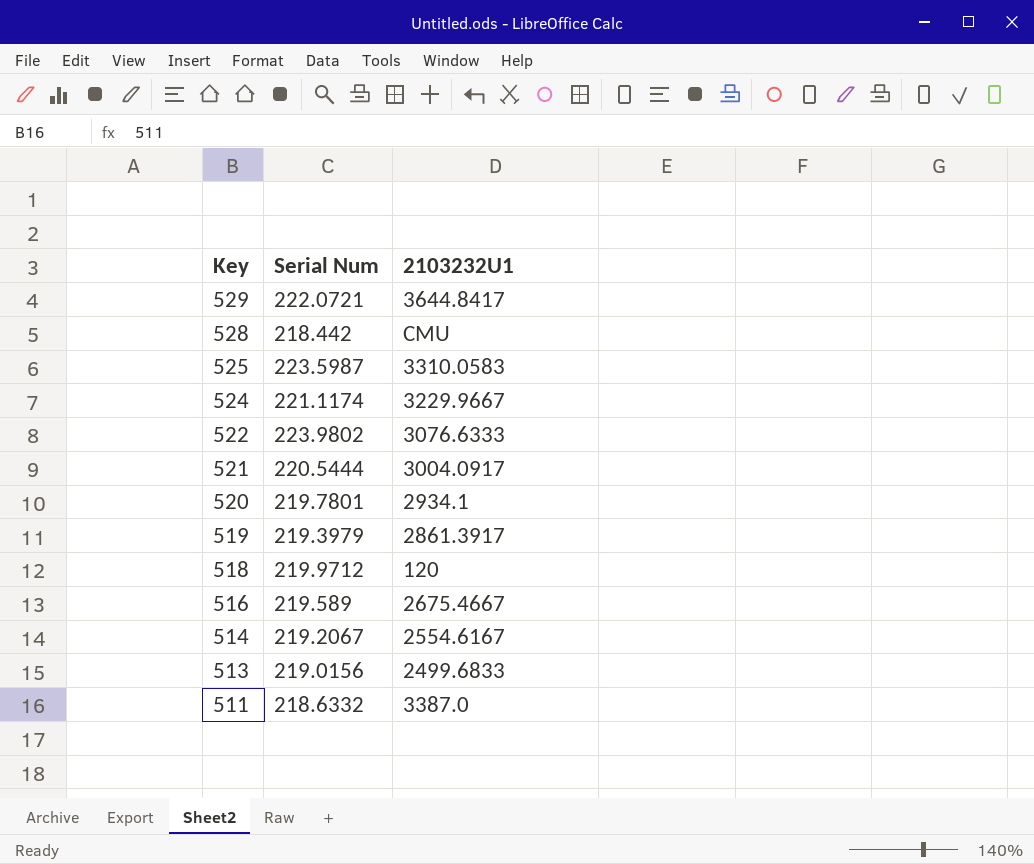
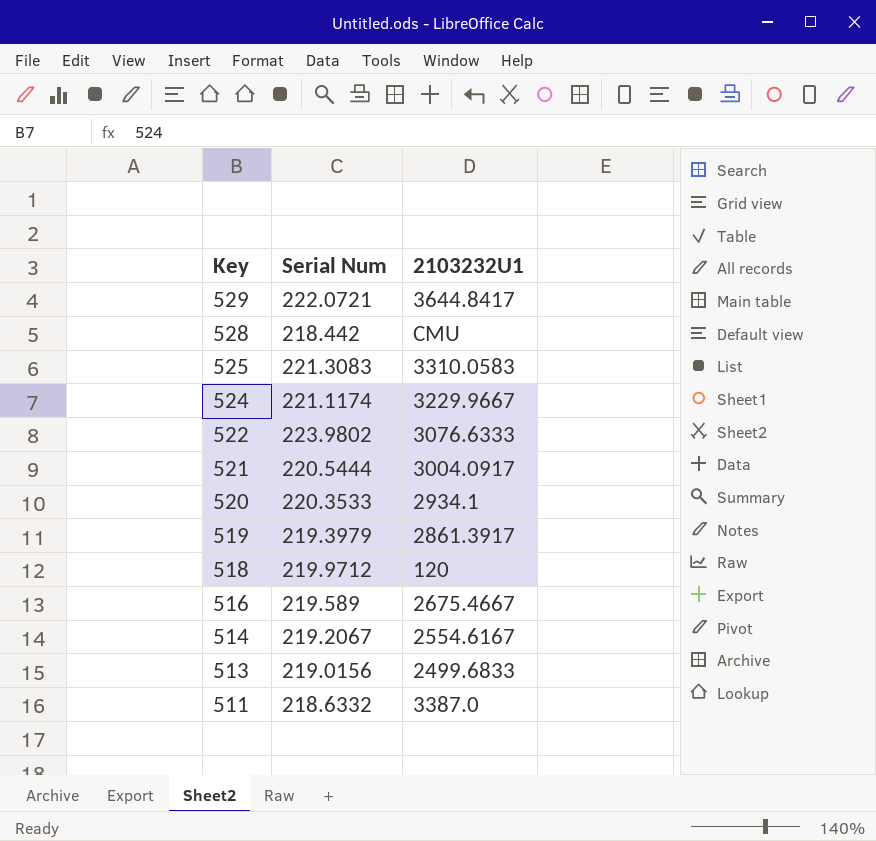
525 | Serial Num: 223.5987 -> 221.3083
520 | Serial Num: 219.7801 -> 220.3533

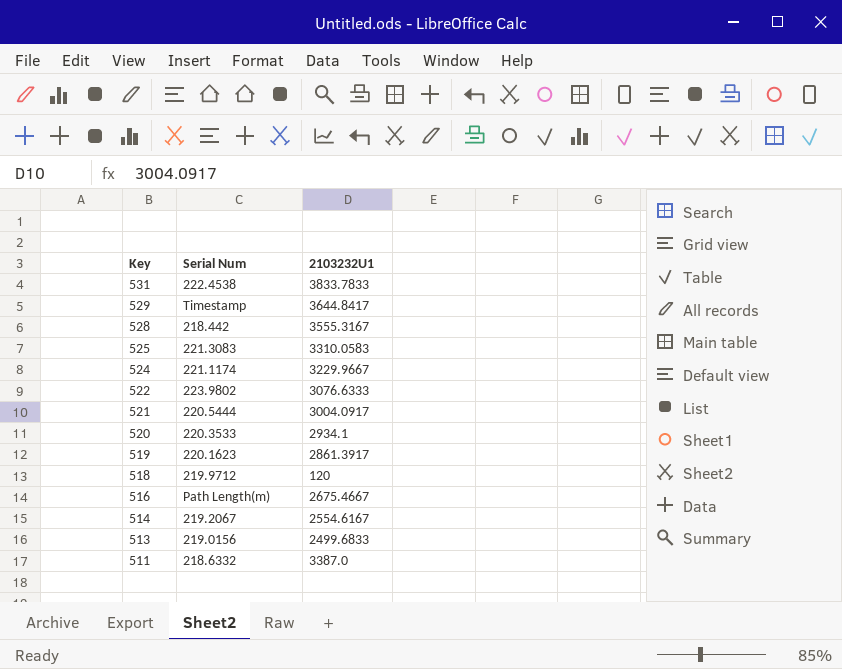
row 531: none -> 222.4538 | 3833.7833
529 | Serial Num: 222.0721 -> Timestamp
528 | 2103232U1: CMU -> 3555.3167
519 | Serial Num: 219.3979 -> 220.1623
516 | Serial Num: 219.589 -> Path Length(m)

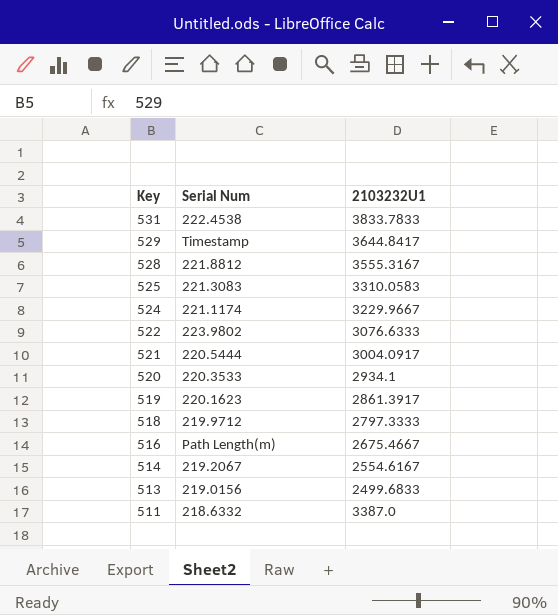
528 | Serial Num: 218.442 -> 221.8812
518 | 2103232U1: 120 -> 2797.3333

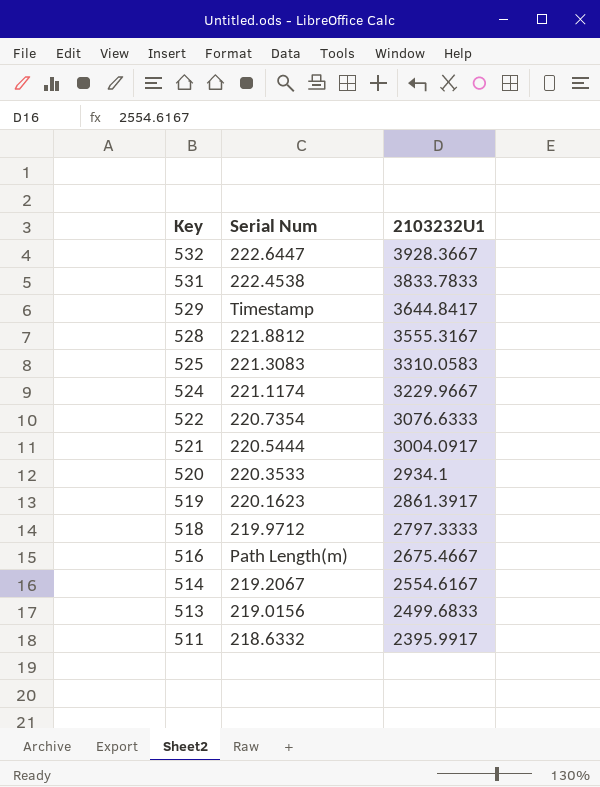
row 532: none -> 222.6447 | 3928.3667
522 | Serial Num: 223.9802 -> 220.7354
511 | 2103232U1: 3387.0 -> 2395.9917

